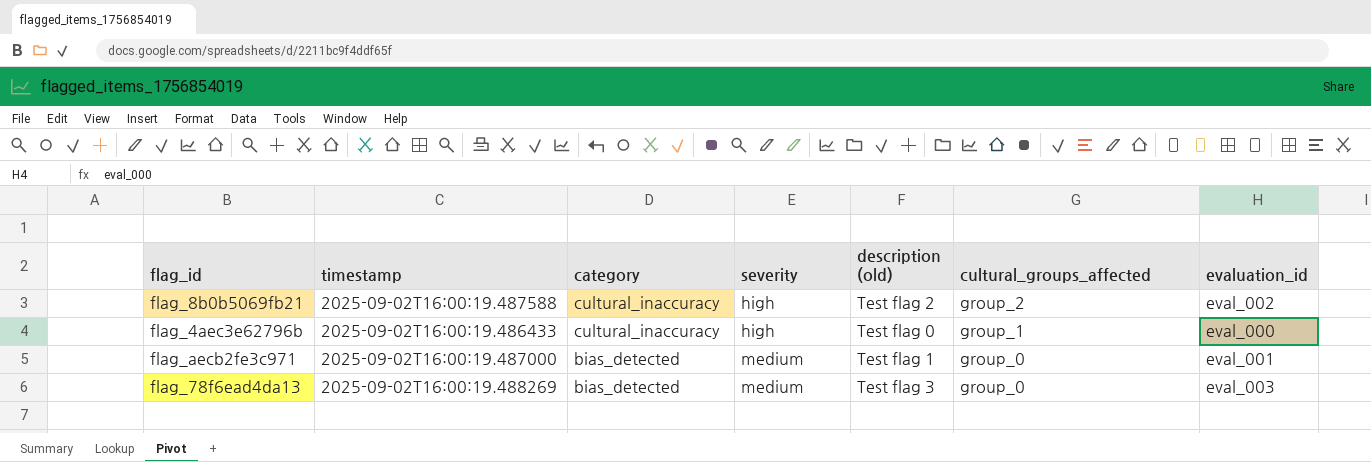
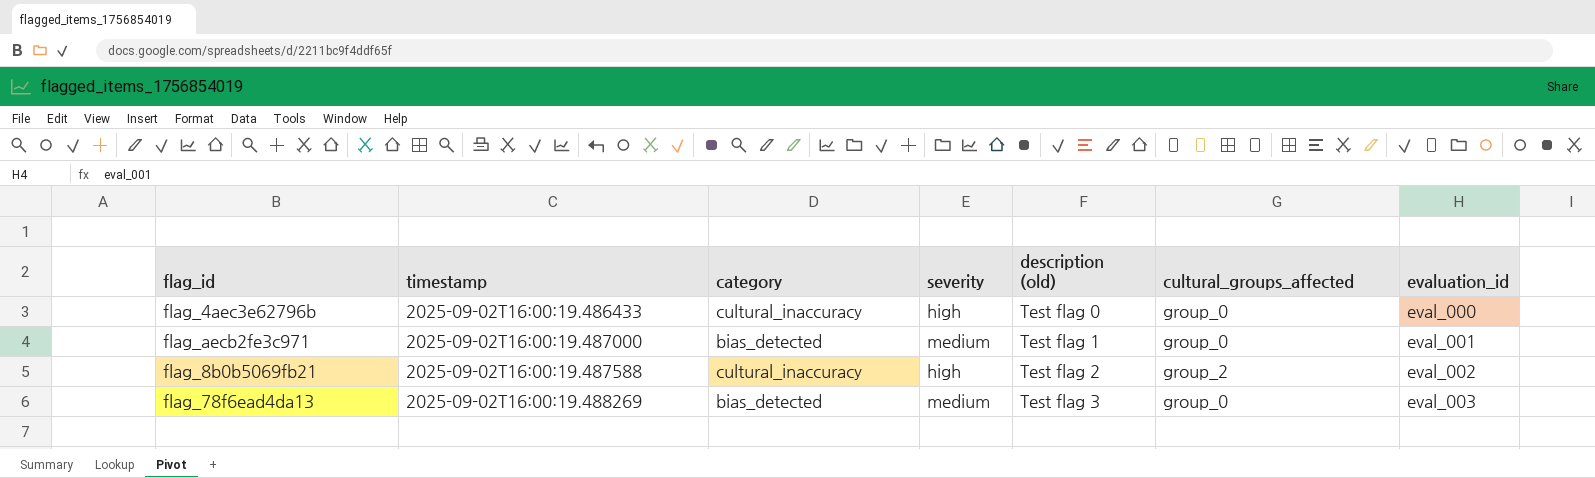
row order: category descending -> timestamp ascending
flag_4aec3e62796b | cultural_groups_affected: group_1 -> group_0

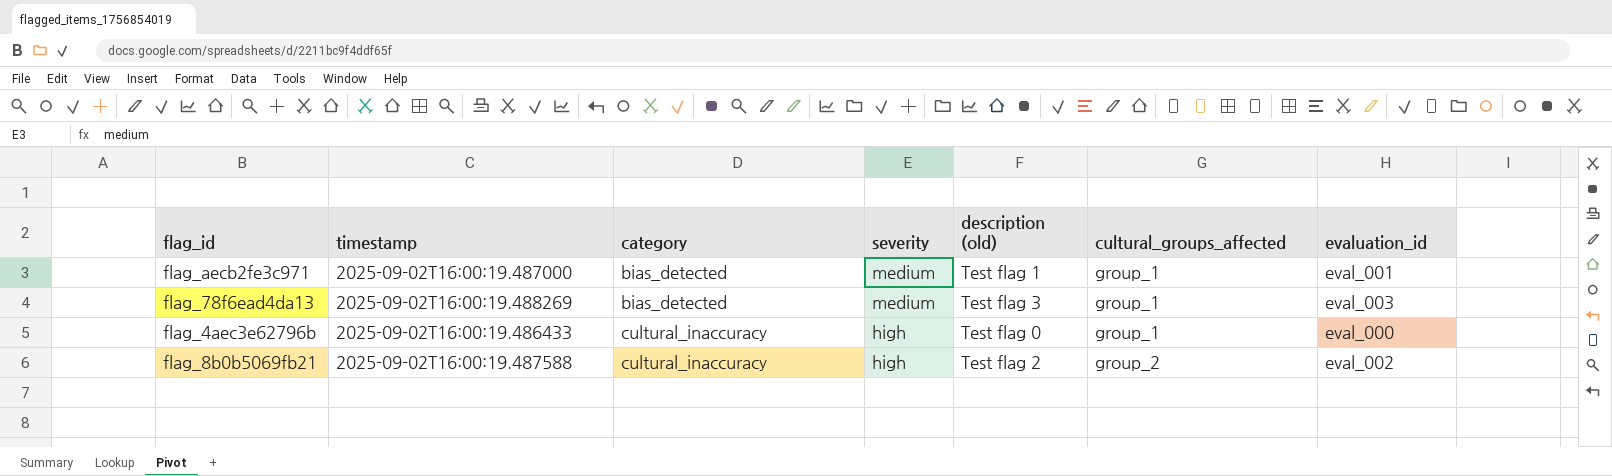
row order: timestamp ascending -> category ascending
flag_aecb2fe3c971 | cultural_groups_affected: group_0 -> group_1
flag_78f6ead4da13 | cultural_groups_affected: group_0 -> group_1
flag_4aec3e62796b | cultural_groups_affected: group_0 -> group_1

